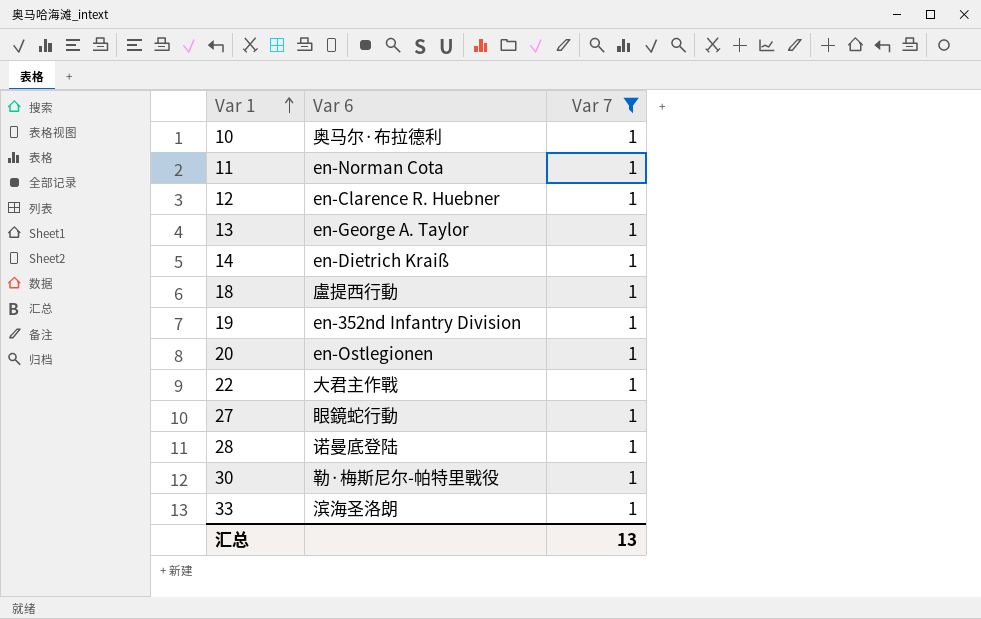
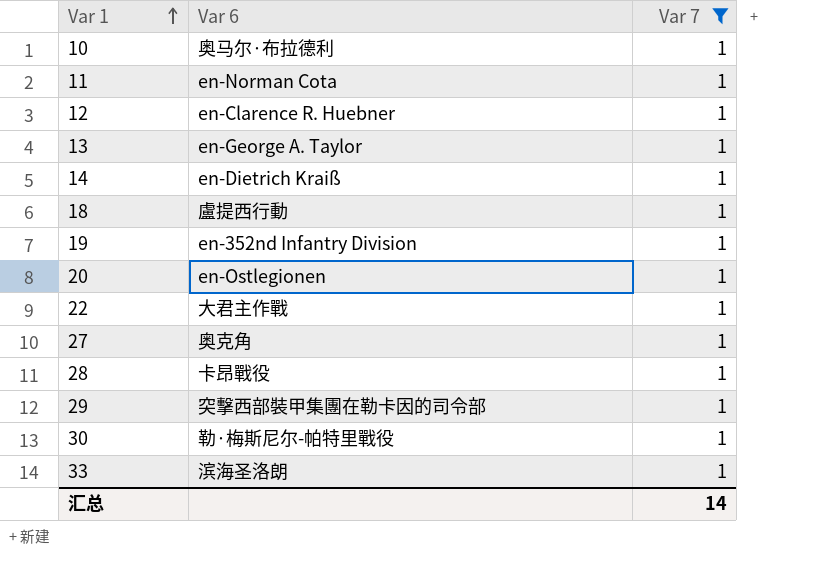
27 | Var 6: 眼鏡蛇行動 -> 奥克角
28 | Var 6: 诺曼底登陆 -> 卡昂戰役
row 29: none -> 突擊西部裝甲集團在勒卡因的司令部 | 1
汇总 | Var 7: 13 -> 14

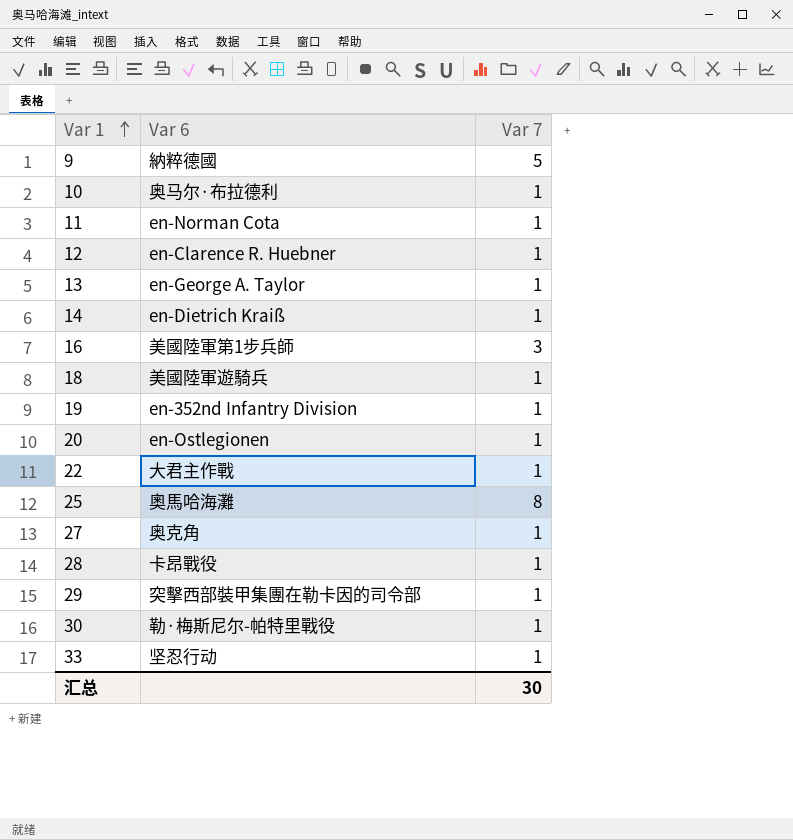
filter: Var 7 = 1 -> none
18 | Var 6: 盧提西行動 -> 美國陸軍遊騎兵
33 | Var 6: 滨海圣洛朗 -> 坚忍行动
汇总 | Var 7: 14 -> 30

